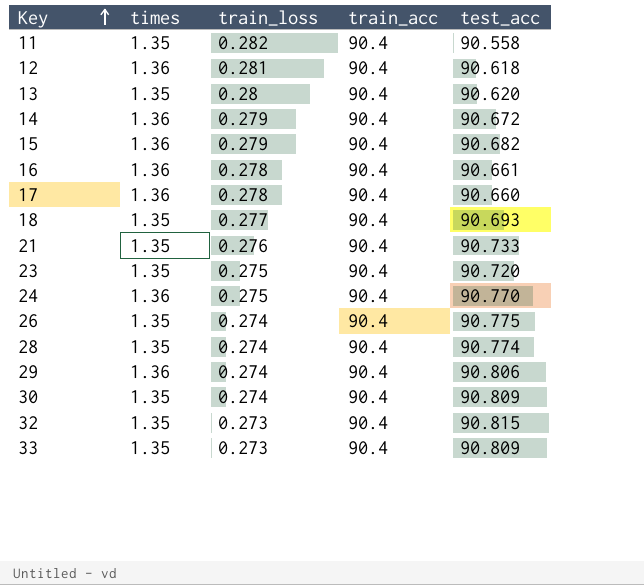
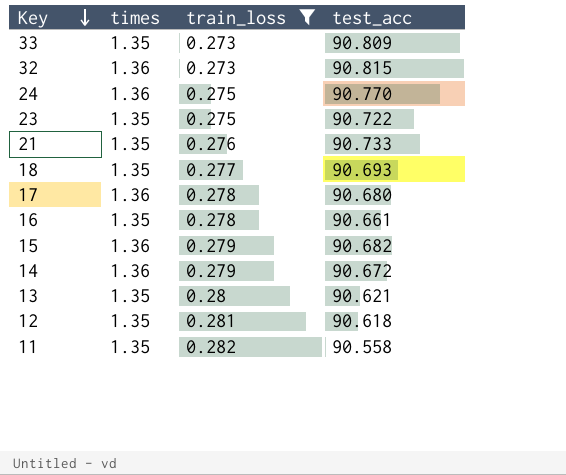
filter: none -> train_loss != 0.274
row order: Key ascending -> Key descending
column train_acc | position: 4 -> none
32 | times: 1.35 -> 1.36
23 | test_acc: 90.720 -> 90.722
17 | test_acc: 90.660 -> 90.680
16 | times: 1.36 -> 1.35
13 | test_acc: 90.620 -> 90.621
12 | times: 1.36 -> 1.35

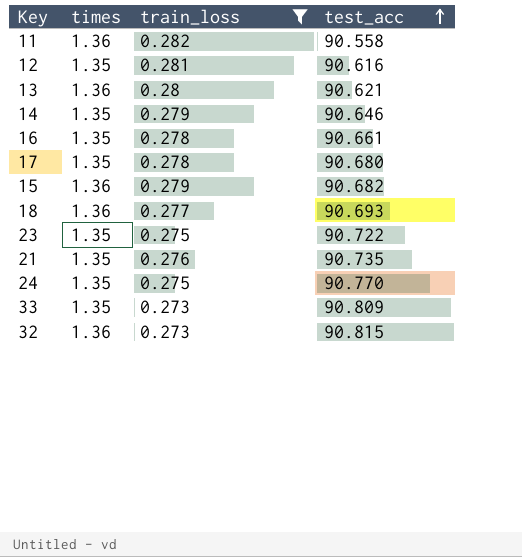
row order: Key descending -> test_acc ascending
11 | times: 1.35 -> 1.36
12 | test_acc: 90.618 -> 90.616
13 | times: 1.35 -> 1.36
14 | times: 1.36 -> 1.35
14 | test_acc: 90.672 -> 90.646
17 | times: 1.36 -> 1.35
18 | times: 1.35 -> 1.36
21 | test_acc: 90.733 -> 90.735
24 | times: 1.36 -> 1.35

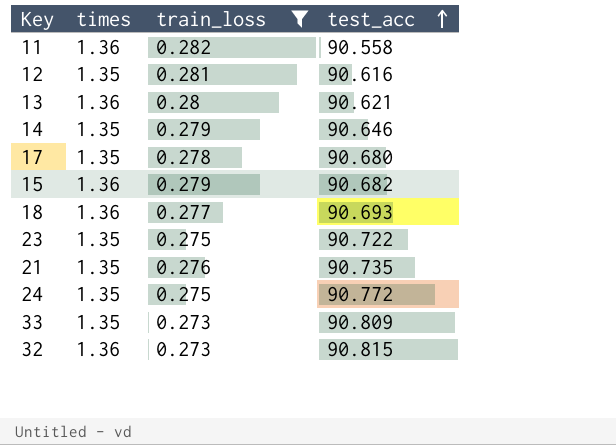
row 16: 1.35 | 0.278 | 90.661 -> none
24 | test_acc: 90.770 -> 90.772

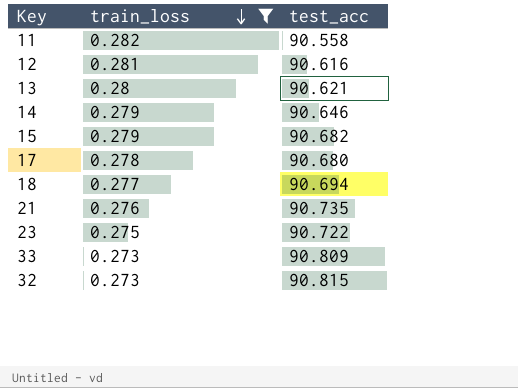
row order: test_acc ascending -> train_loss descending
column times | position: 2 -> none
row 24: 1.35 | 0.275 | 90.772 -> none
18 | test_acc: 90.693 -> 90.694

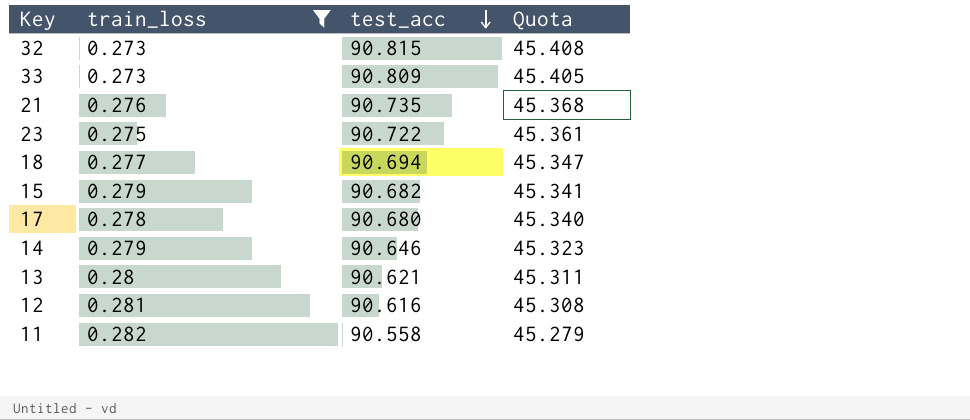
row order: train_loss descending -> test_acc descending
column Quota | formula: none -> [test_acc] * 0.5

